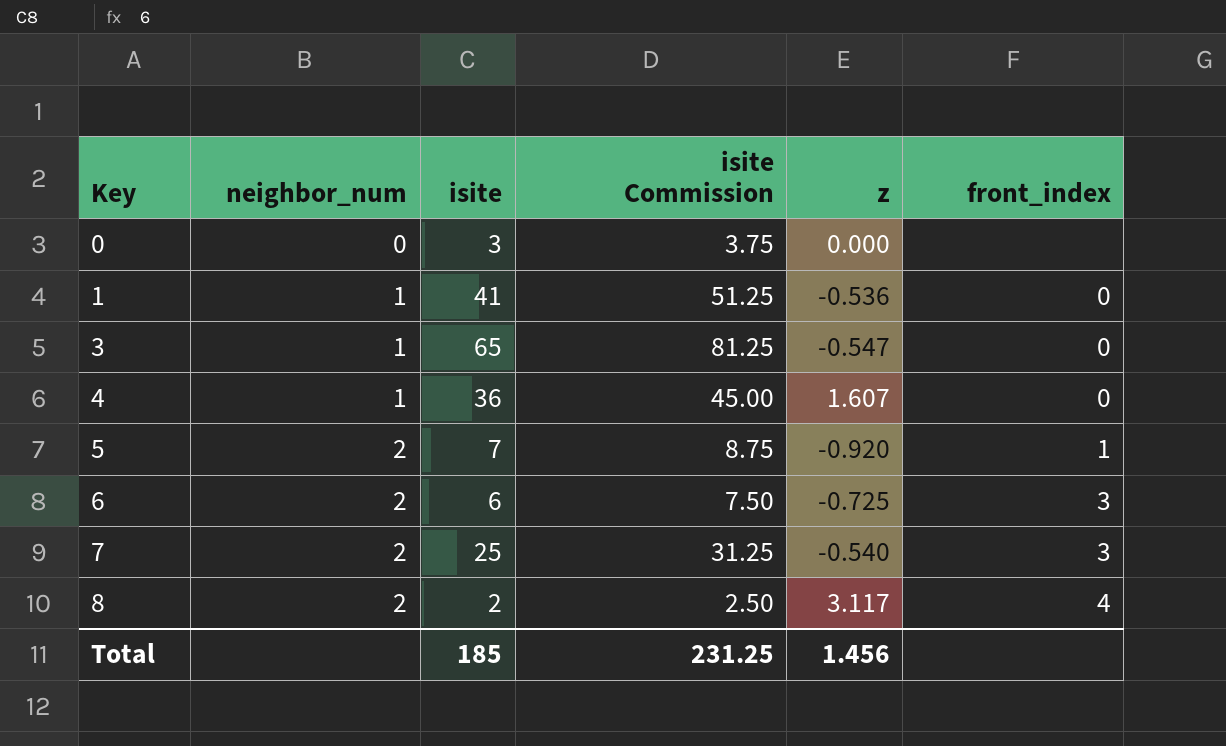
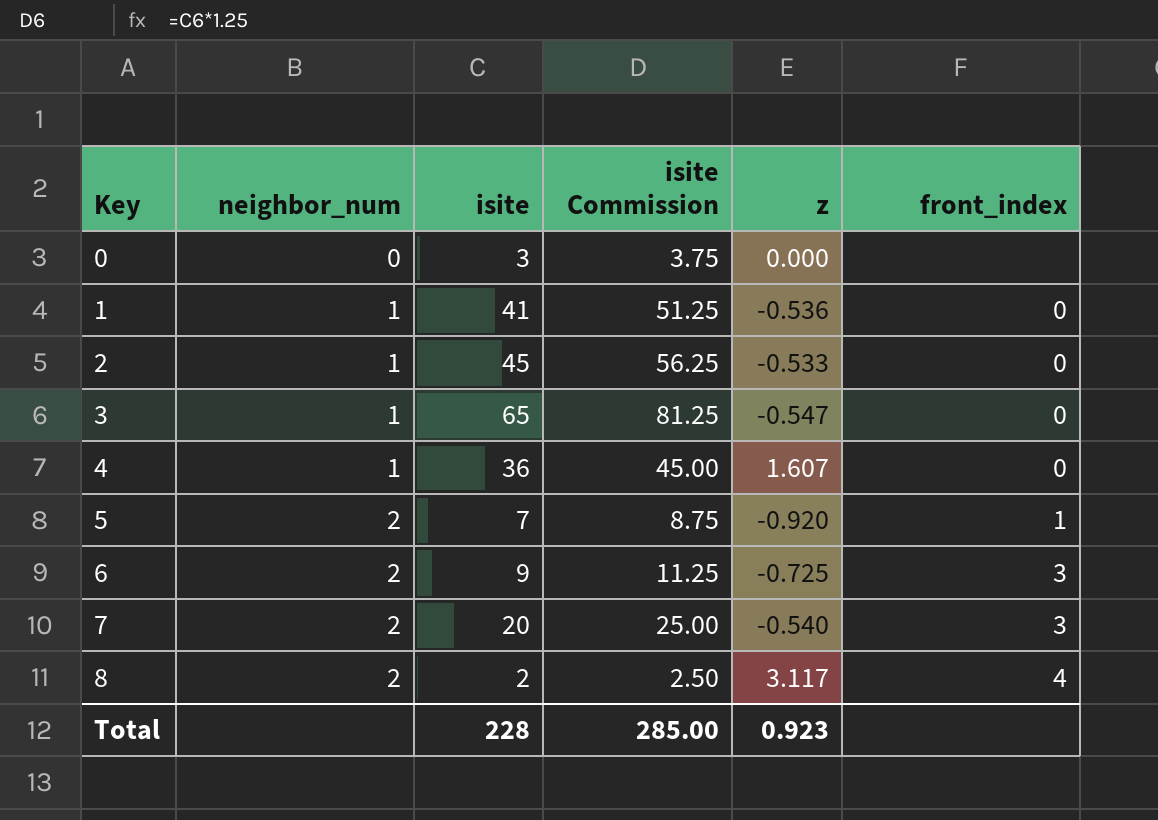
row 2: none -> 1 | 45 | 56.25 | -0.533 | 0
6 | isite: 6 -> 9
6 | isite Commission: 7.50 -> 11.25
7 | isite: 25 -> 20
7 | isite Commission: 31.25 -> 25.00
Total | isite: 185 -> 228
Total | isite Commission: 231.25 -> 285.00
Total | z: 1.456 -> 0.923

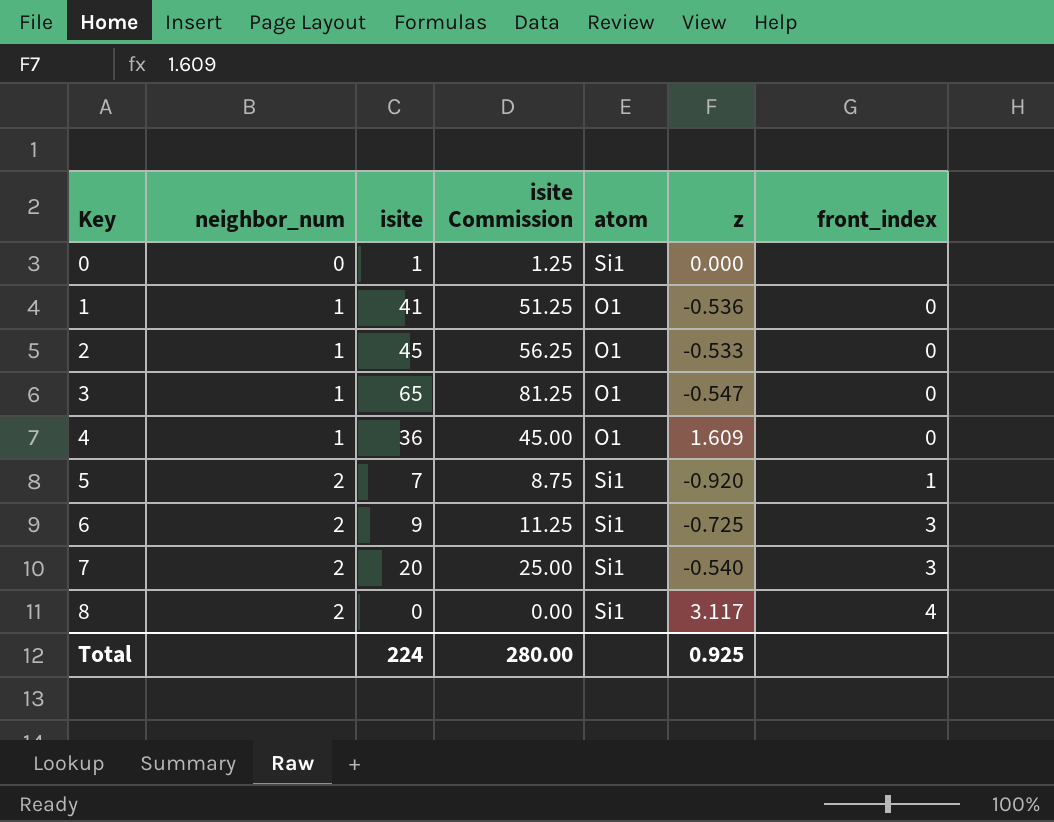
column atom | position: none -> 5
0 | isite: 3 -> 1
0 | isite Commission: 3.75 -> 1.25
4 | z: 1.607 -> 1.609
8 | isite: 2 -> 0
8 | isite Commission: 2.50 -> 0.00
Total | isite: 228 -> 224
Total | isite Commission: 285.00 -> 280.00
Total | z: 0.923 -> 0.925

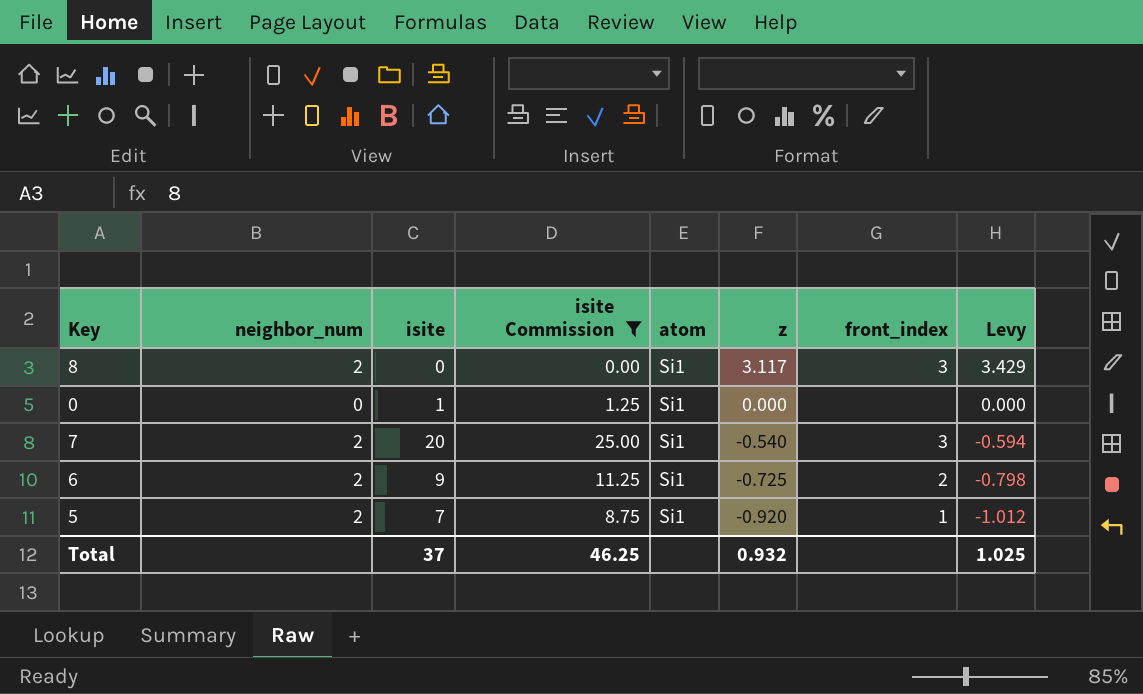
filter: none -> isite Commission <= 25.00
row order: Key ascending -> z descending
column Levy | formula: none -> [z] * 1.1
8 | front_index: 4 -> 3
6 | front_index: 3 -> 2
Total | isite: 224 -> 37
Total | isite Commission: 280.00 -> 46.25
Total | z: 0.925 -> 0.932

